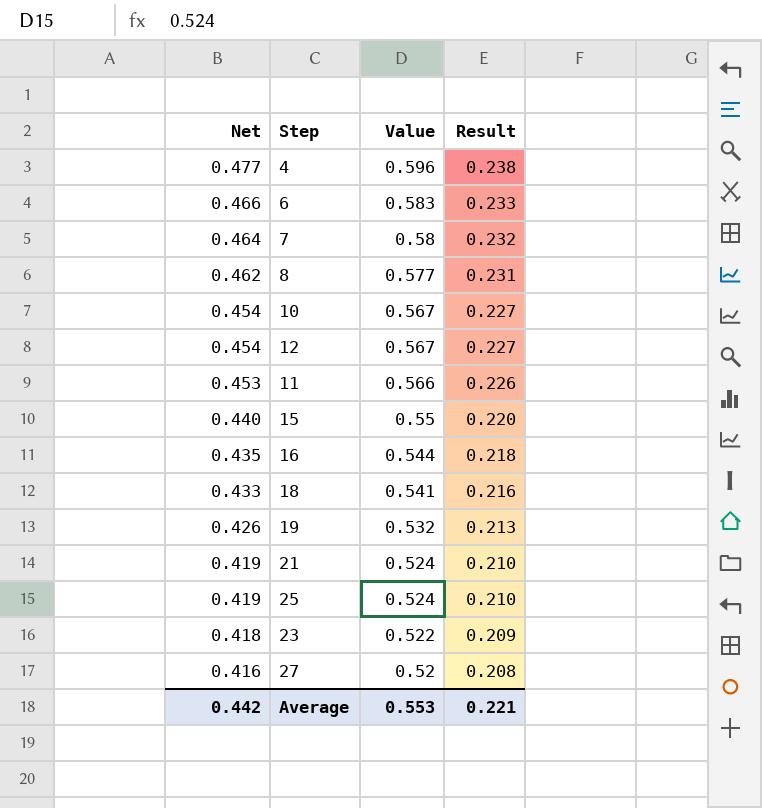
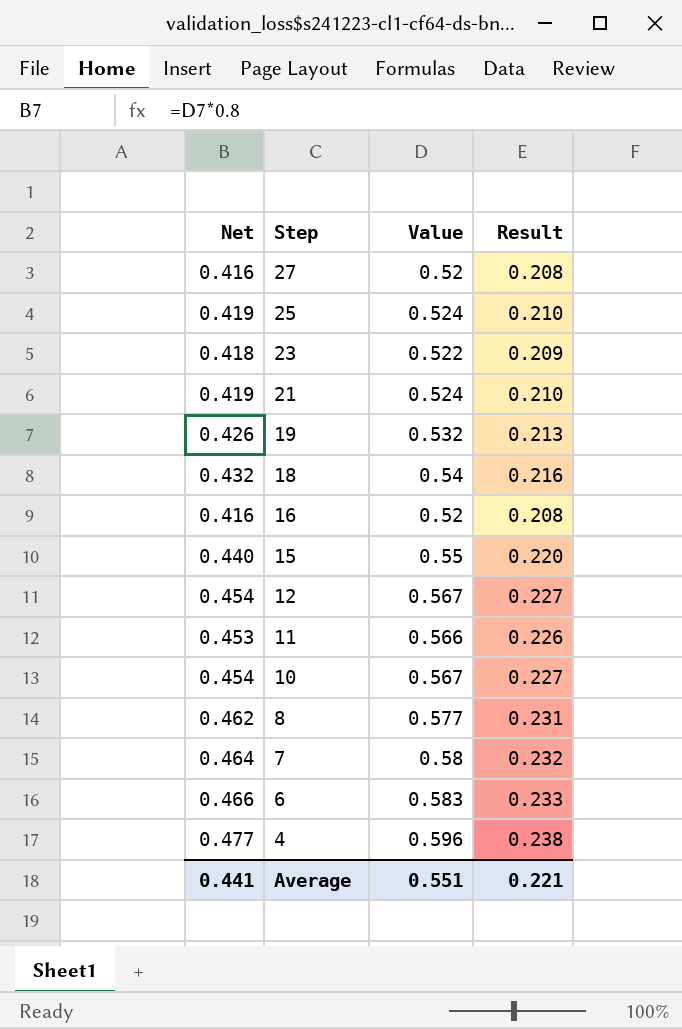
row order: Net descending -> Step descending
18 | Net: 0.433 -> 0.432
18 | Value: 0.541 -> 0.54
16 | Net: 0.435 -> 0.416
16 | Value: 0.544 -> 0.52
16 | Result: 0.218 -> 0.208
Average | Net: 0.442 -> 0.441
Average | Value: 0.553 -> 0.551

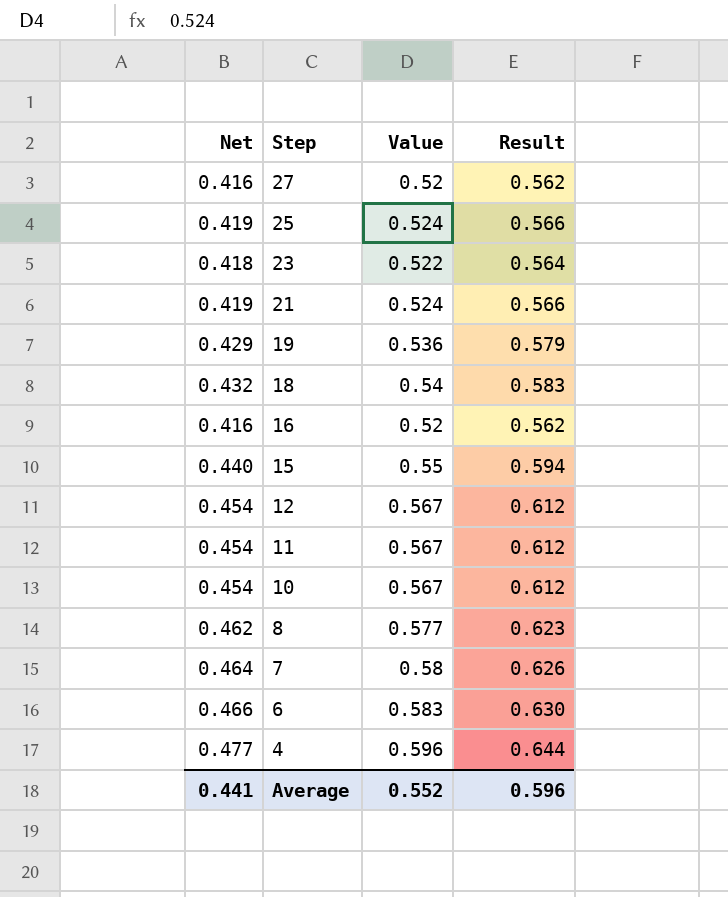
column Result | formula: [Value] * 0.4 -> [Value] * 1.08
19 | Net: 0.426 -> 0.429
19 | Value: 0.532 -> 0.536
11 | Net: 0.453 -> 0.454
11 | Value: 0.566 -> 0.567
Average | Value: 0.551 -> 0.552
Average | Result: 0.221 -> 0.596

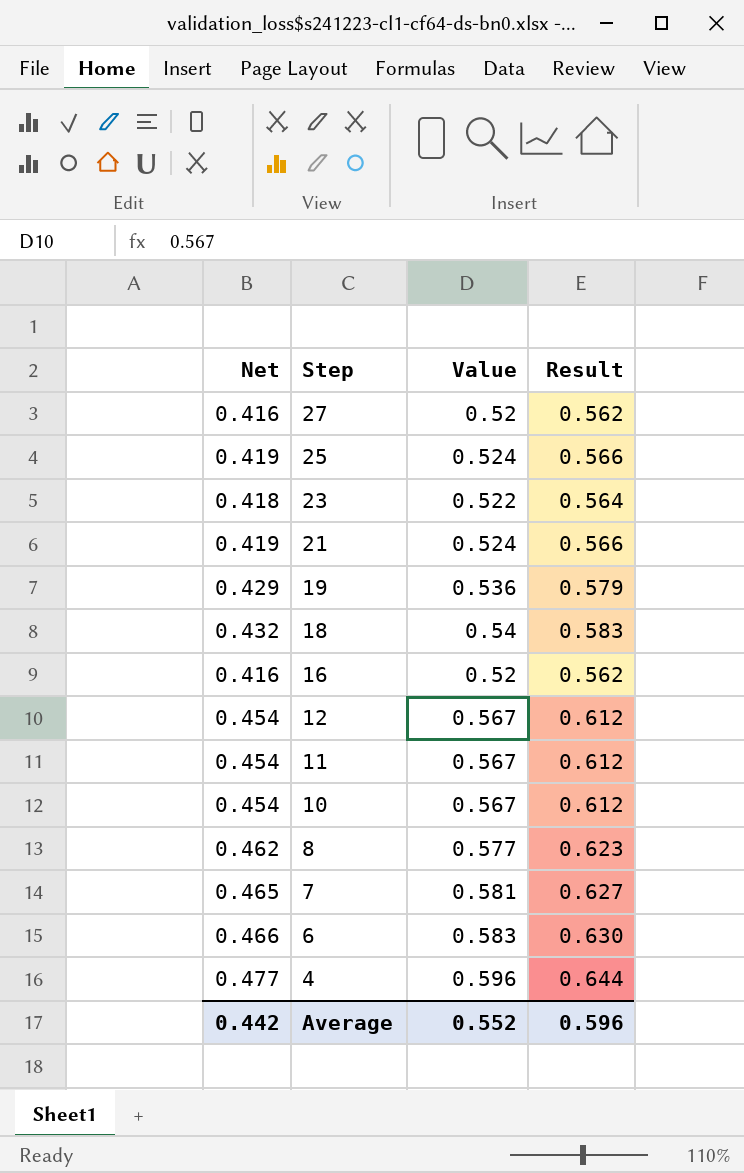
row 15: 0.440 | 0.55 | 0.594 -> none
7 | Net: 0.464 -> 0.465
7 | Value: 0.58 -> 0.581
7 | Result: 0.626 -> 0.627
Average | Net: 0.441 -> 0.442

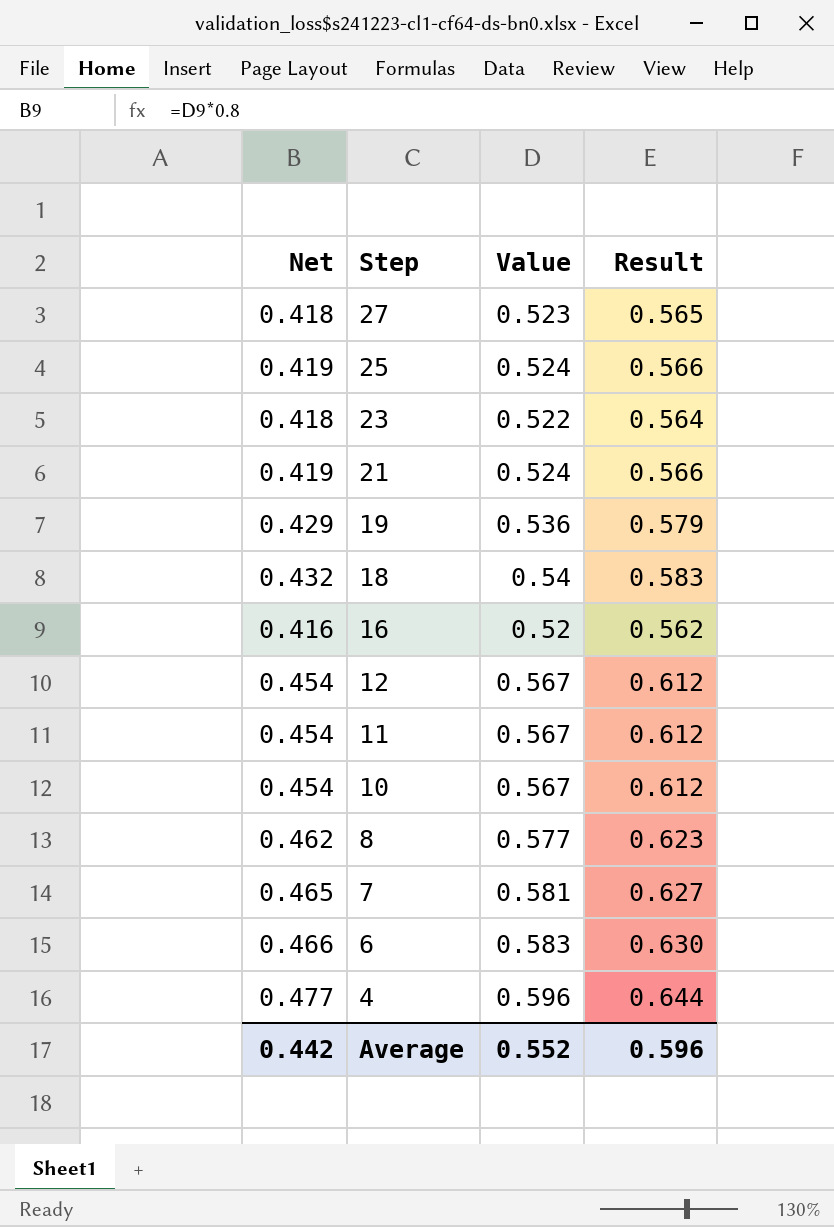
27 | Net: 0.416 -> 0.418
27 | Value: 0.52 -> 0.523
27 | Result: 0.562 -> 0.565

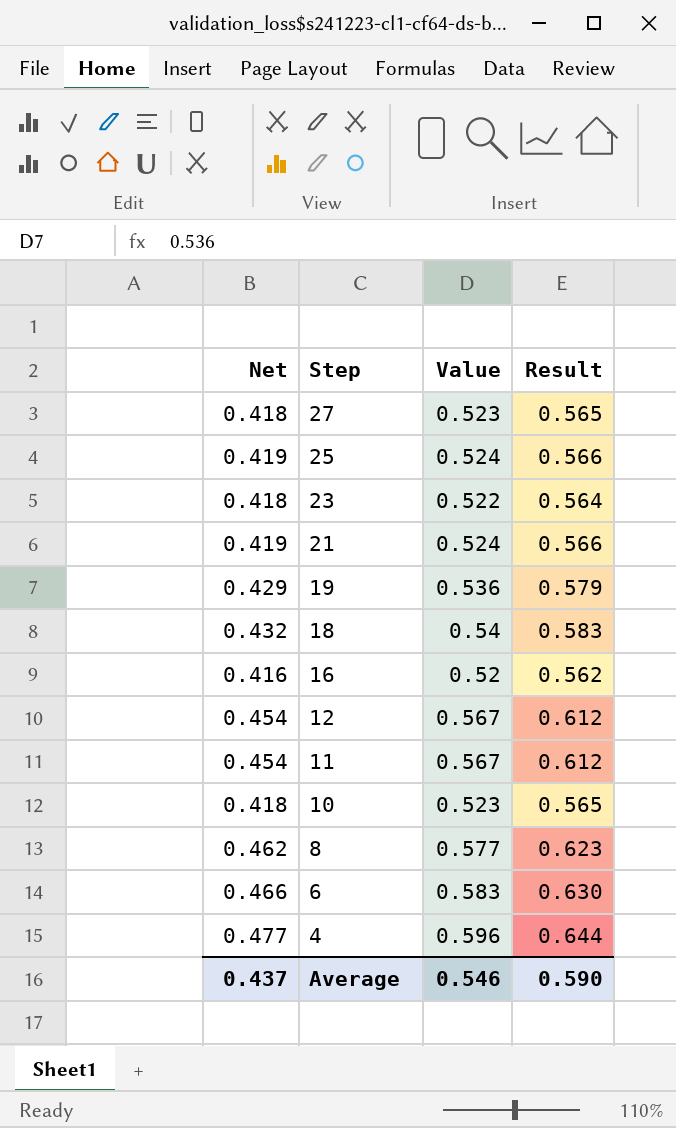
row 7: 0.465 | 0.581 | 0.627 -> none
10 | Net: 0.454 -> 0.418
10 | Value: 0.567 -> 0.523
10 | Result: 0.612 -> 0.565
Average | Net: 0.442 -> 0.437
Average | Value: 0.552 -> 0.546
Average | Result: 0.596 -> 0.590

